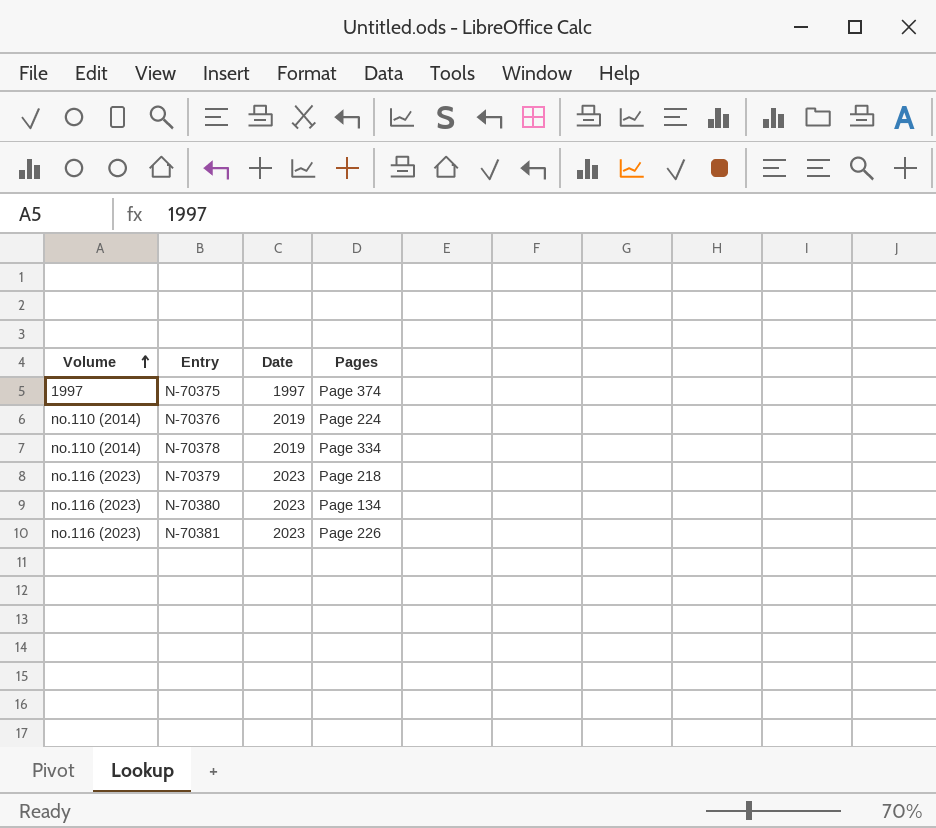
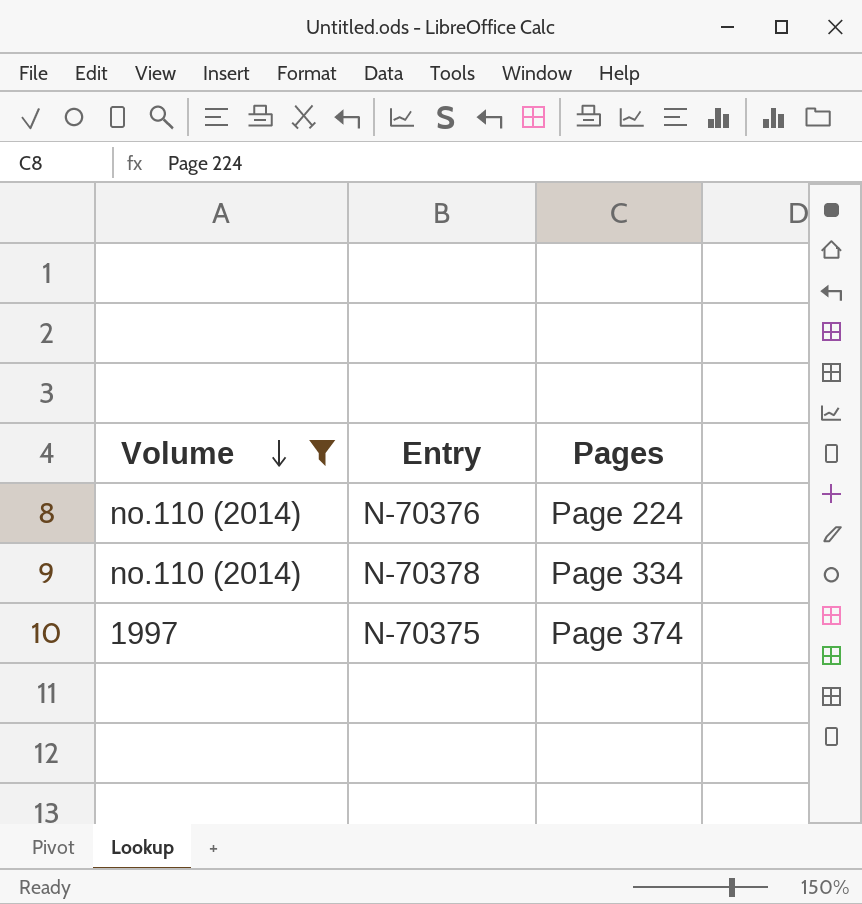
filter: none -> Volume != no.116 (2023)
row order: Volume ascending -> Volume descending
column Date | position: 3 -> none

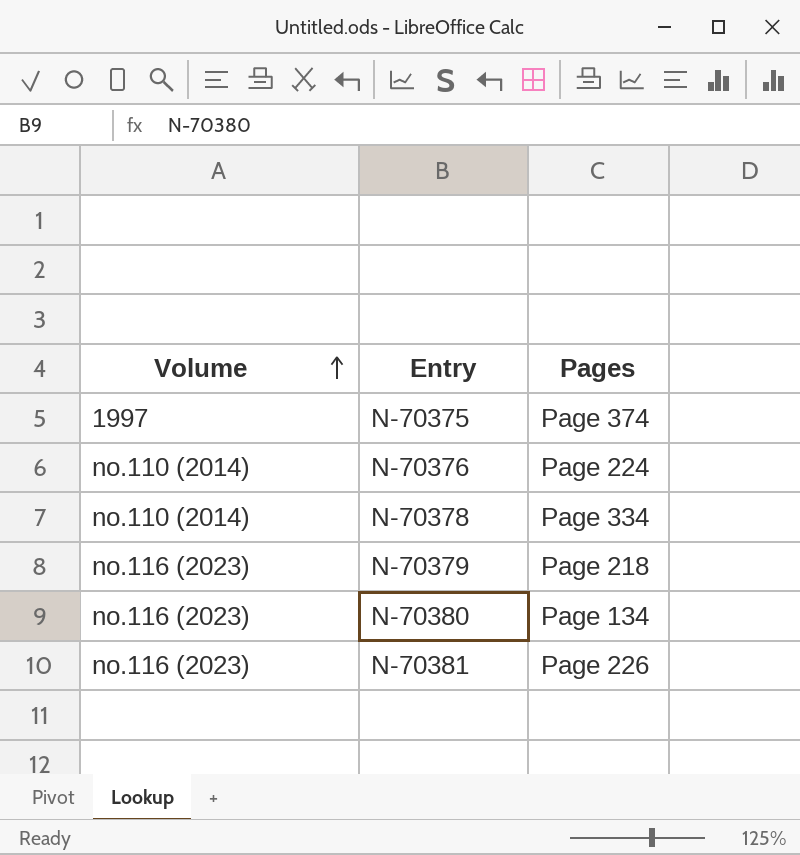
filter: Volume != no.116 (2023) -> none
row order: Volume descending -> Volume ascending

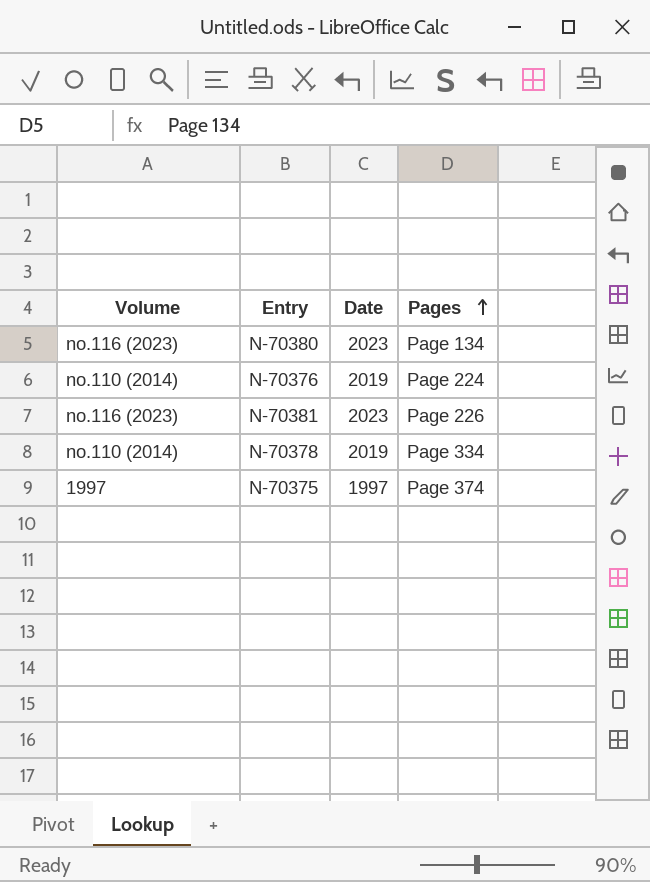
row order: Volume ascending -> Pages ascending
column Date | position: none -> 3
row N-70379: no.116 (2023) | Page 218 -> none

